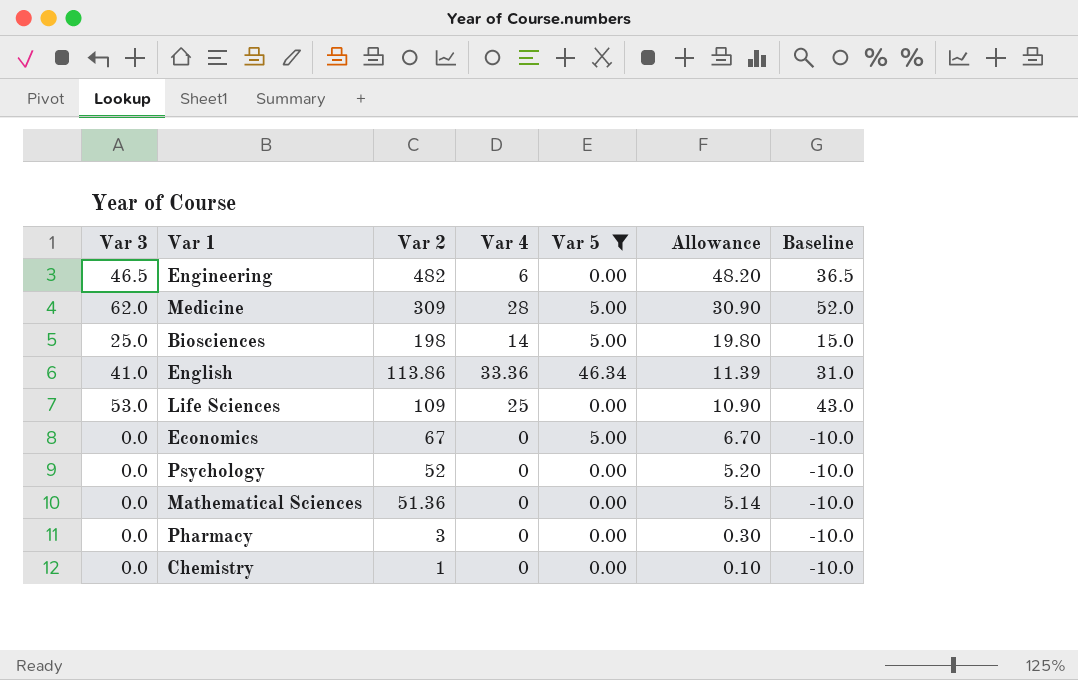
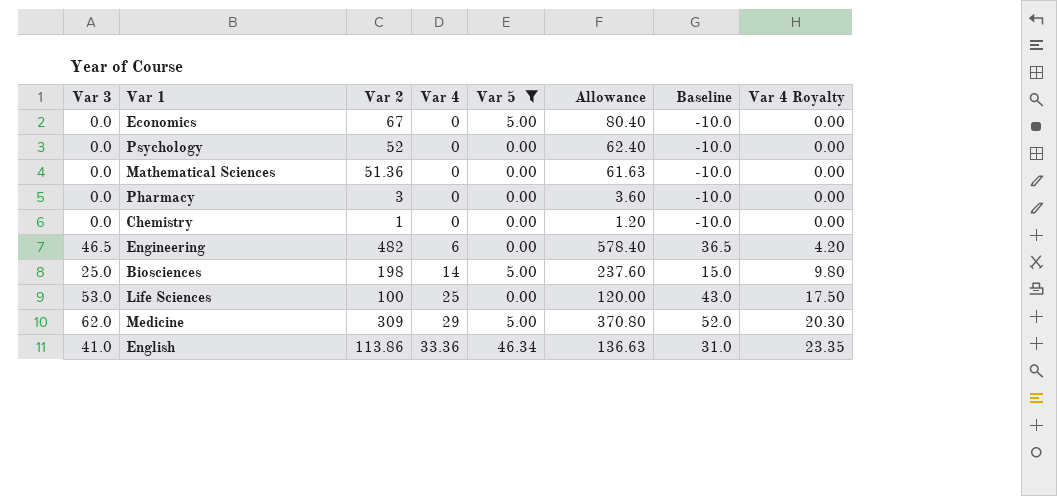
row order: Var 2 descending -> Var 4 ascending
column Allowance | formula: [Var 2] * 0.1 -> [Var 2] * 1.2
column Var 4 Royalty | formula: none -> [Var 4] * 0.7
Life Sciences | Var 2: 109 -> 100
Medicine | Var 4: 28 -> 29

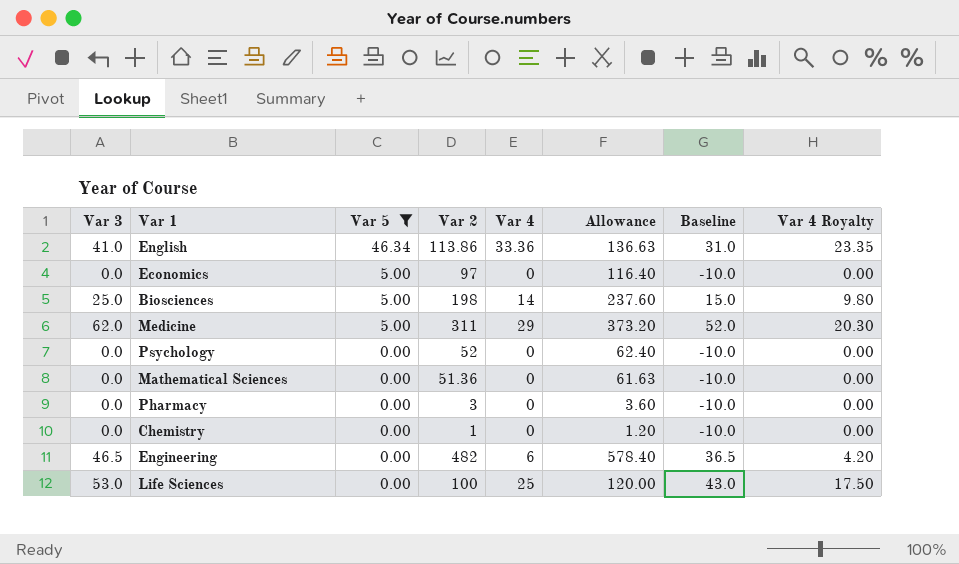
row order: Var 4 ascending -> Var 5 descending
column Var 5 | position: 5 -> 3
Economics | Var 2: 67 -> 97
Economics | Allowance: 80.40 -> 116.40
Medicine | Var 2: 309 -> 311
Medicine | Allowance: 370.80 -> 373.20

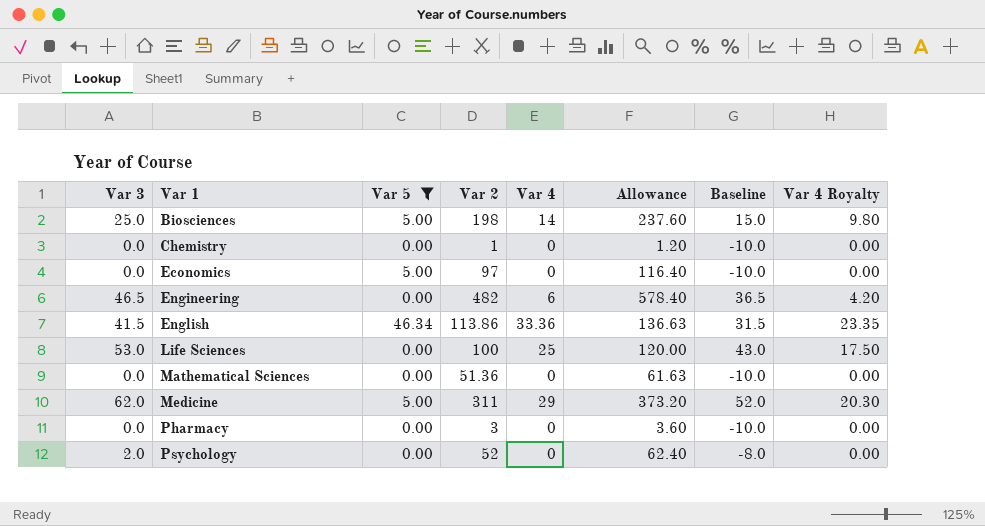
row order: Var 5 descending -> Var 1 ascending
English | Var 3: 41.0 -> 41.5
English | Baseline: 31.0 -> 31.5
Psychology | Var 3: 0.0 -> 2.0
Psychology | Baseline: -10.0 -> -8.0

